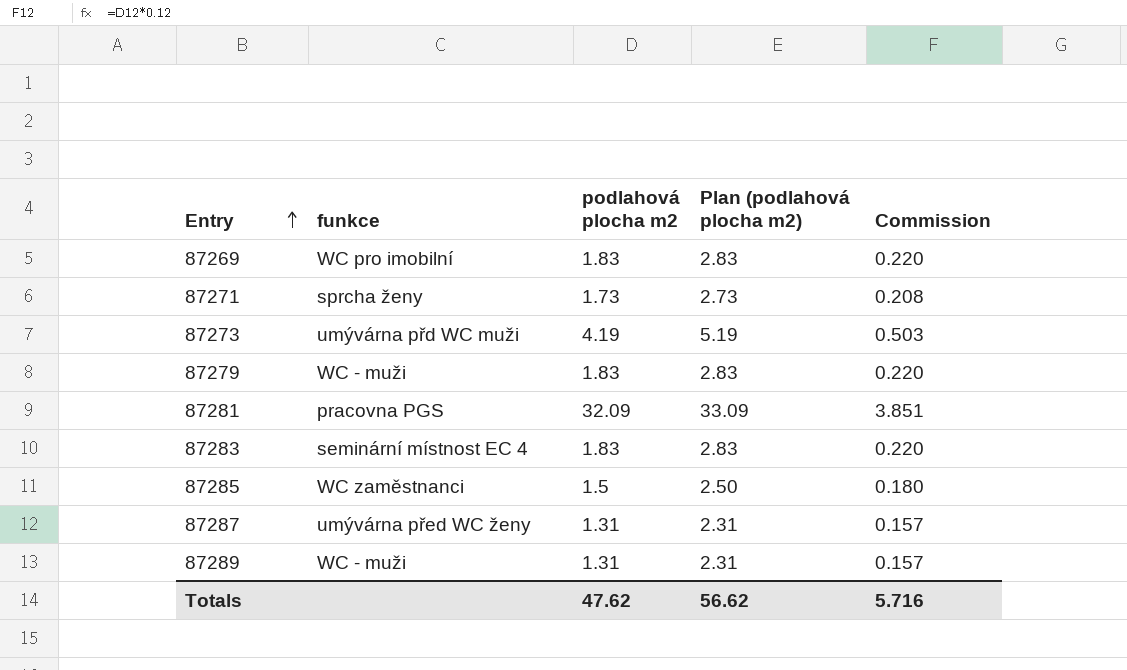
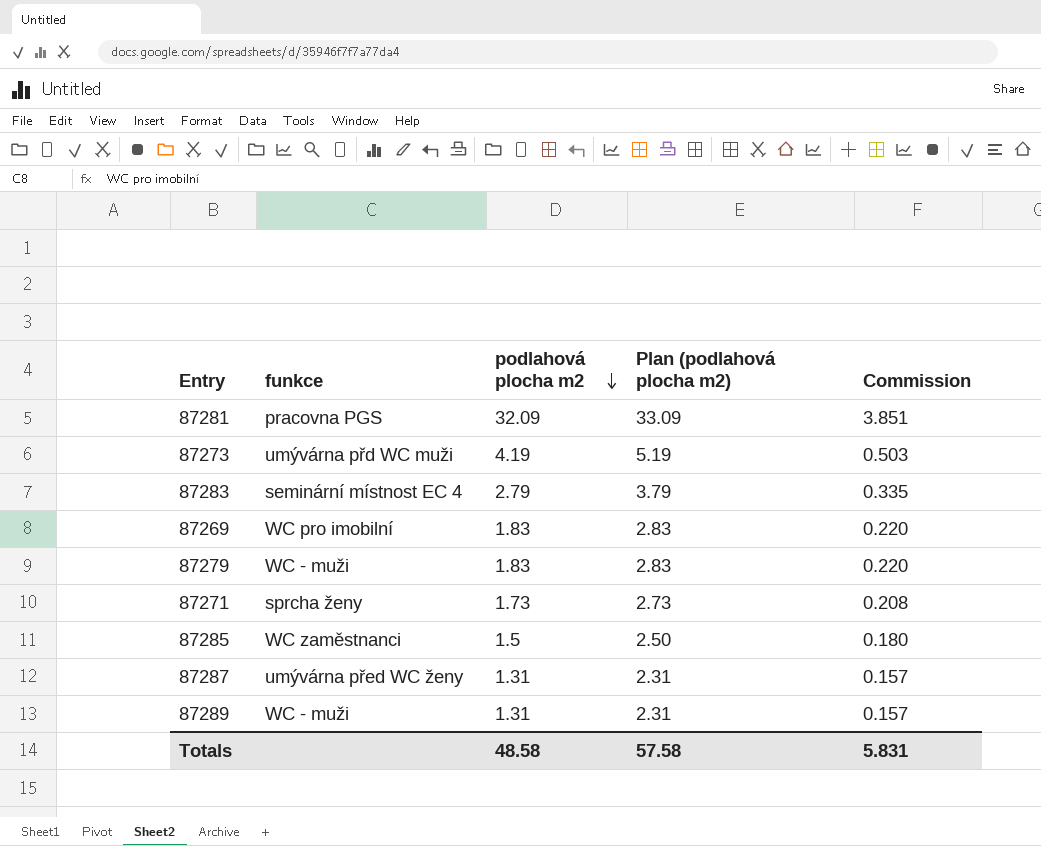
row order: Entry ascending -> podlahová plocha m2 descending
87283 | podlahová plocha m2: 1.83 -> 2.79
87283 | Plan (podlahová plocha m2): 2.83 -> 3.79
87283 | Commission: 0.220 -> 0.335
Totals | podlahová plocha m2: 47.62 -> 48.58
Totals | Plan (podlahová plocha m2): 56.62 -> 57.58
Totals | Commission: 5.716 -> 5.831

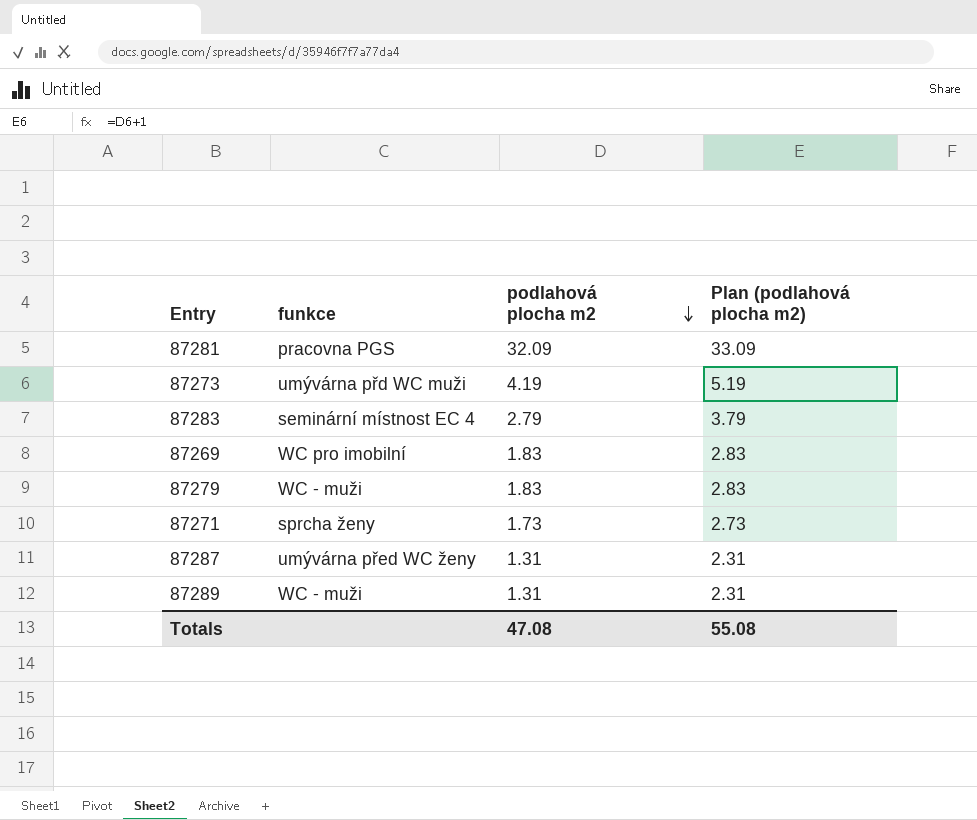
column Commission | formula: [podlahová plocha m2] * 0.12 -> none
row 87285: WC zaměstnanci | 1.5 | 2.50 | 0.180 -> none
Totals | podlahová plocha m2: 48.58 -> 47.08
Totals | Plan (podlahová plocha m2): 57.58 -> 55.08

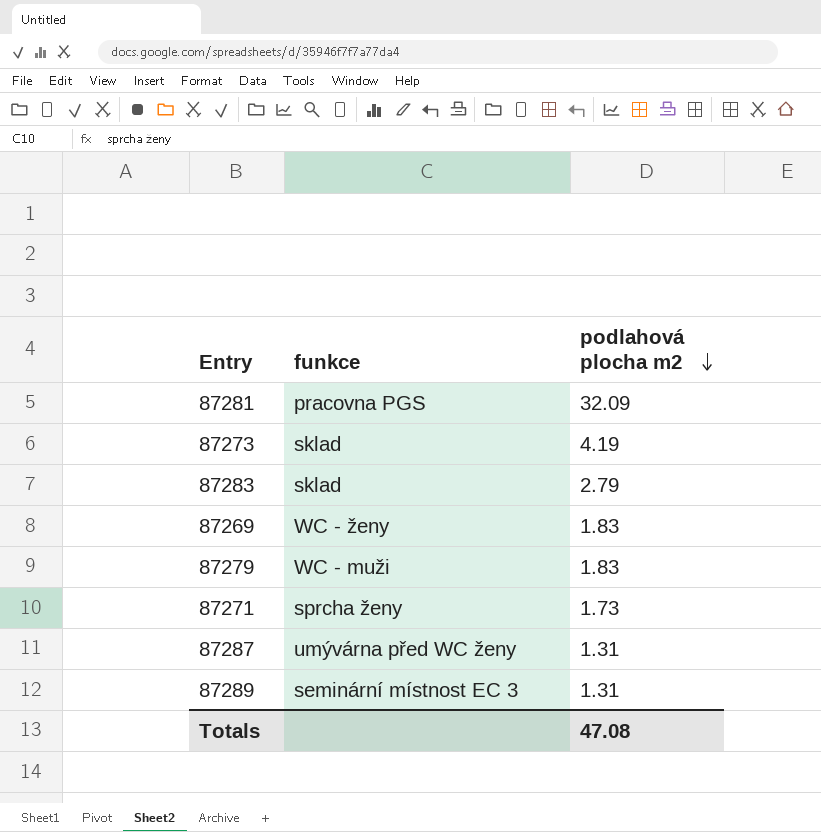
column Plan (podlahová plocha m2) | formula: [podlahová plocha m2] + 1 -> none
87273 | funkce: umývárna přd WC muži -> sklad
87283 | funkce: seminární místnost EC 4 -> sklad
87269 | funkce: WC pro imobilní -> WC - ženy
87289 | funkce: WC - muži -> seminární místnost EC 3

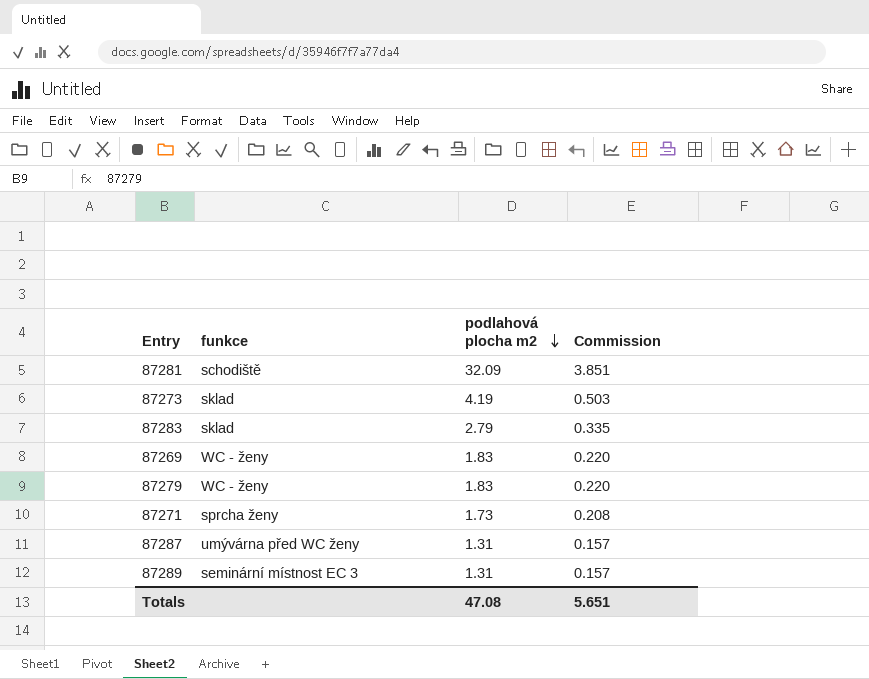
column Commission | formula: none -> [podlahová plocha m2] * 0.12
87281 | funkce: pracovna PGS -> schodiště
87279 | funkce: WC - muži -> WC - ženy

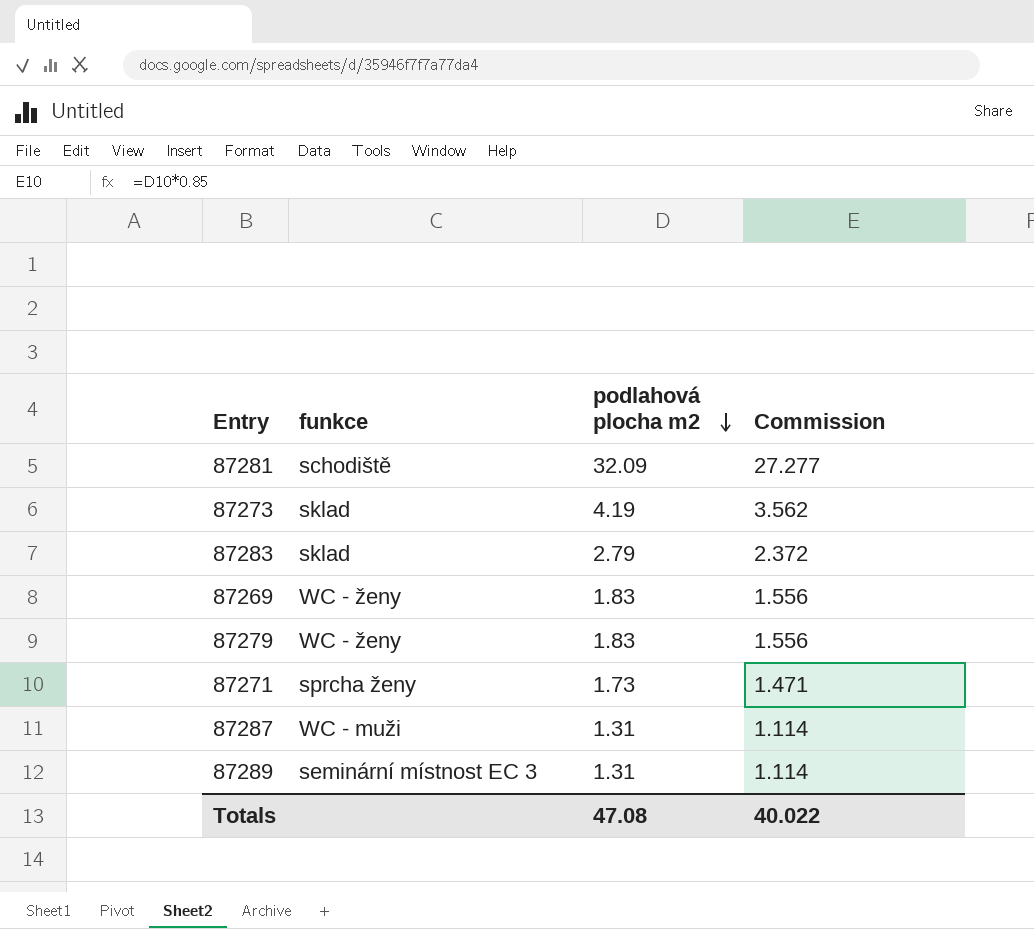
column Commission | formula: [podlahová plocha m2] * 0.12 -> [podlahová plocha m2] * 0.85
87287 | funkce: umývárna před WC ženy -> WC - muži
Totals | Commission: 5.651 -> 40.022

